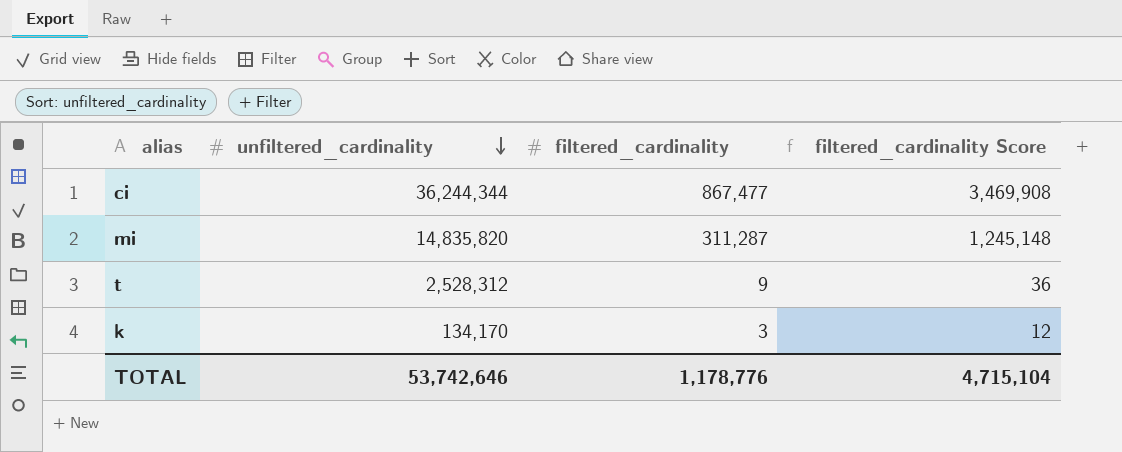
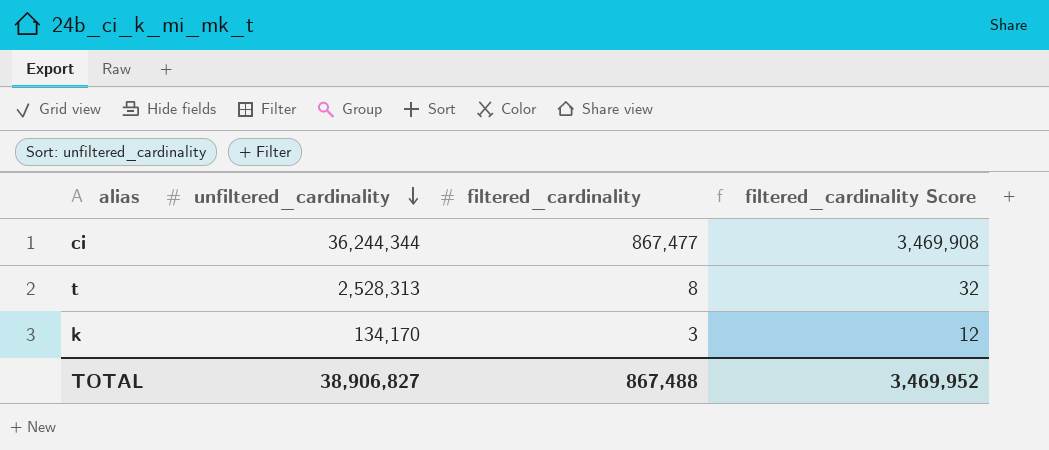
row mi: 14,835,820 | 311,287 | 1,245,148 -> none
t | unfiltered_cardinality: 2,528,312 -> 2,528,313
t | filtered_cardinality: 9 -> 8
t | filtered_cardinality Score: 36 -> 32
TOTAL | unfiltered_cardinality: 53,742,646 -> 38,906,827
TOTAL | filtered_cardinality: 1,178,776 -> 867,488
TOTAL | filtered_cardinality Score: 4,715,104 -> 3,469,952

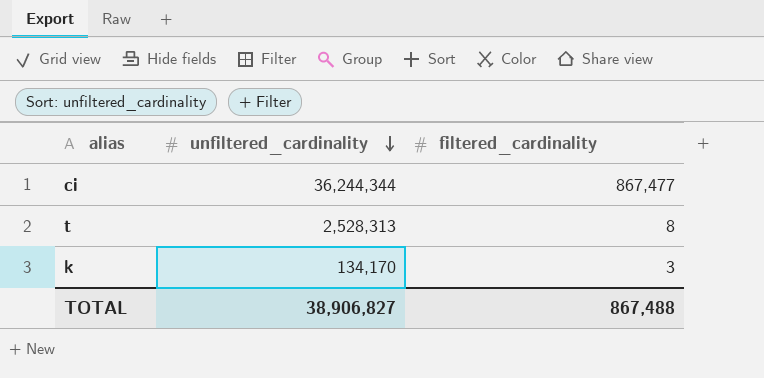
column filtered_cardinality Score | formula: [filtered_cardinality] * 4 -> none

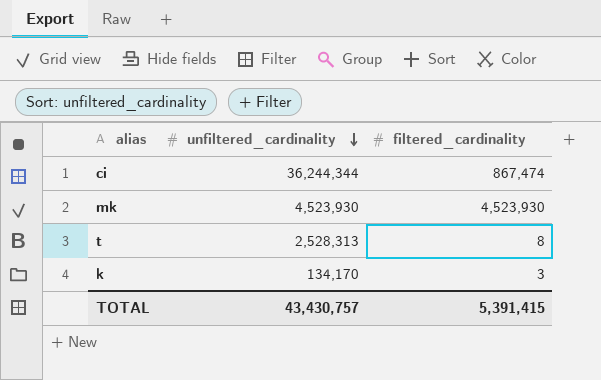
ci | filtered_cardinality: 867,477 -> 867,474
row mk: none -> 4,523,930 | 4,523,930
TOTAL | unfiltered_cardinality: 38,906,827 -> 43,430,757
TOTAL | filtered_cardinality: 867,488 -> 5,391,415

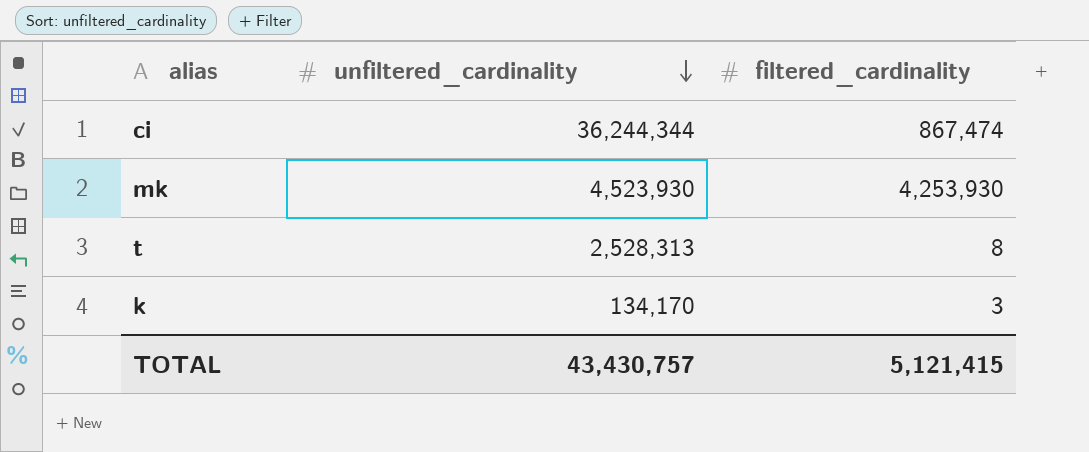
mk | filtered_cardinality: 4,523,930 -> 4,253,930
TOTAL | filtered_cardinality: 5,391,415 -> 5,121,415

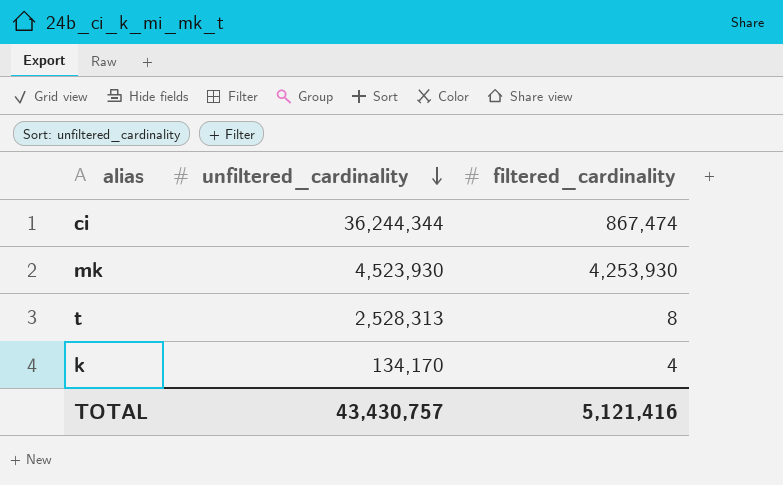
k | filtered_cardinality: 3 -> 4
TOTAL | filtered_cardinality: 5,121,415 -> 5,121,416

